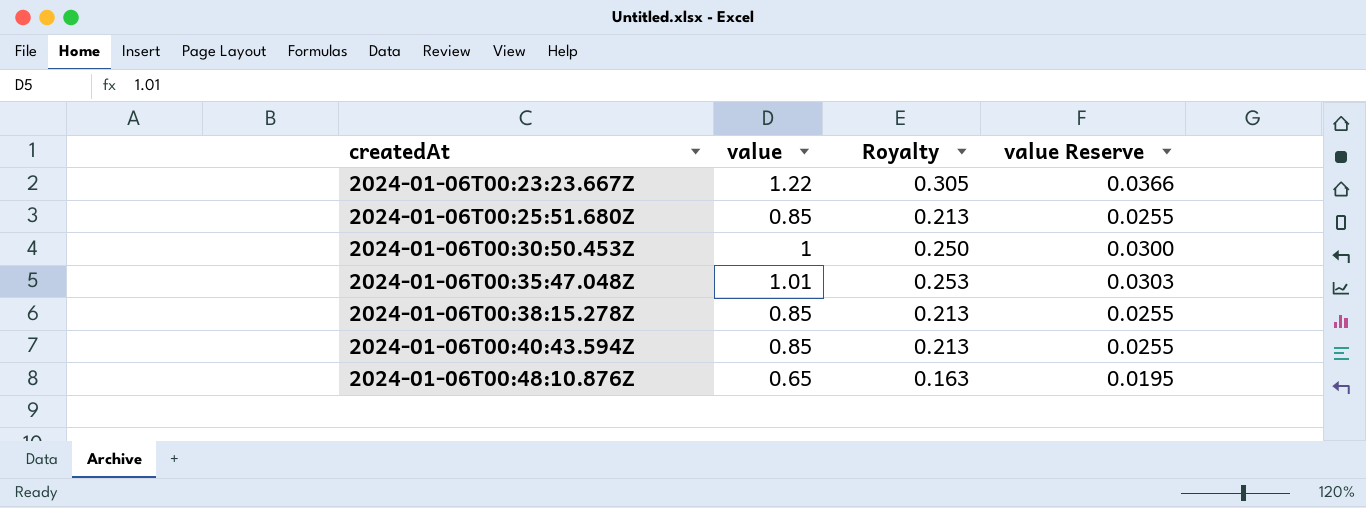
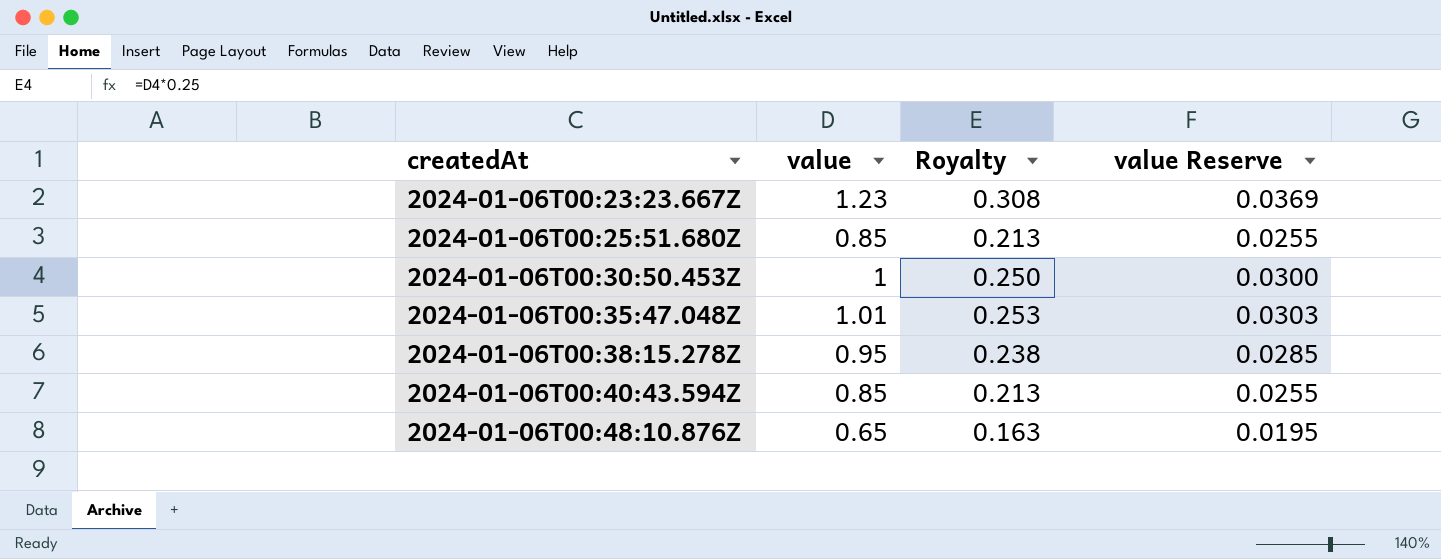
2024-01-06T00:23:23.667Z | value: 1.22 -> 1.23
2024-01-06T00:23:23.667Z | Royalty: 0.305 -> 0.308
2024-01-06T00:23:23.667Z | value Reserve: 0.0366 -> 0.0369
2024-01-06T00:38:15.278Z | value: 0.85 -> 0.95
2024-01-06T00:38:15.278Z | Royalty: 0.213 -> 0.238
2024-01-06T00:38:15.278Z | value Reserve: 0.0255 -> 0.0285

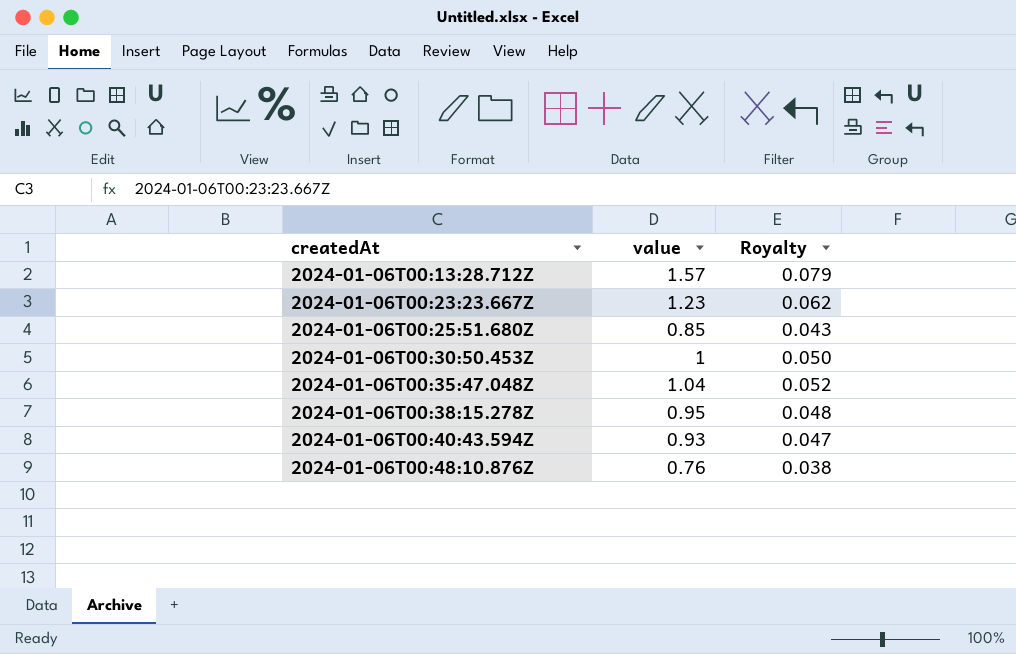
column value Reserve | formula: [value] * 0.03 -> none
column Royalty | formula: [value] * 0.25 -> [value] * 0.05
row 2024-01-06T00:13:28.712Z: none -> 1.57 | 0.079
2024-01-06T00:35:47.048Z | value: 1.01 -> 1.04
2024-01-06T00:40:43.594Z | value: 0.85 -> 0.93
2024-01-06T00:48:10.876Z | value: 0.65 -> 0.76

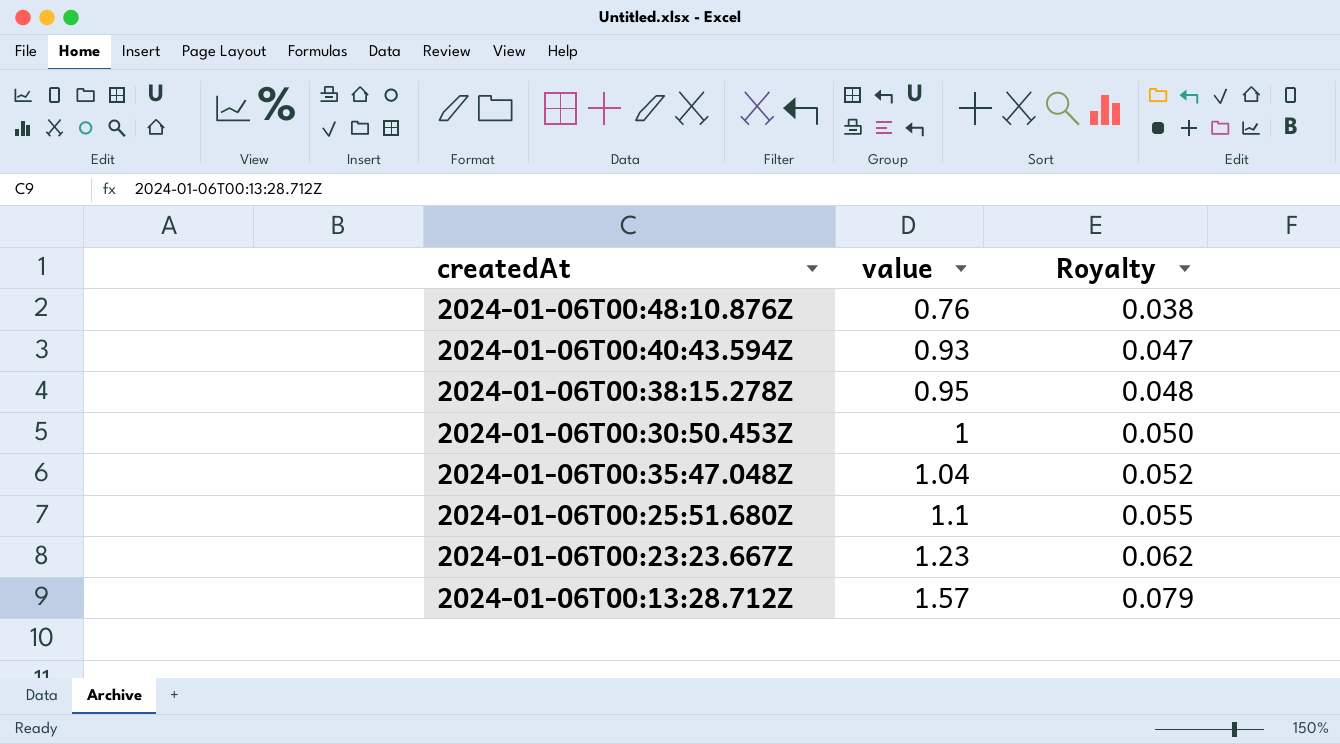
row order: createdAt ascending -> value ascending
2024-01-06T00:25:51.680Z | value: 0.85 -> 1.1
2024-01-06T00:25:51.680Z | Royalty: 0.043 -> 0.055

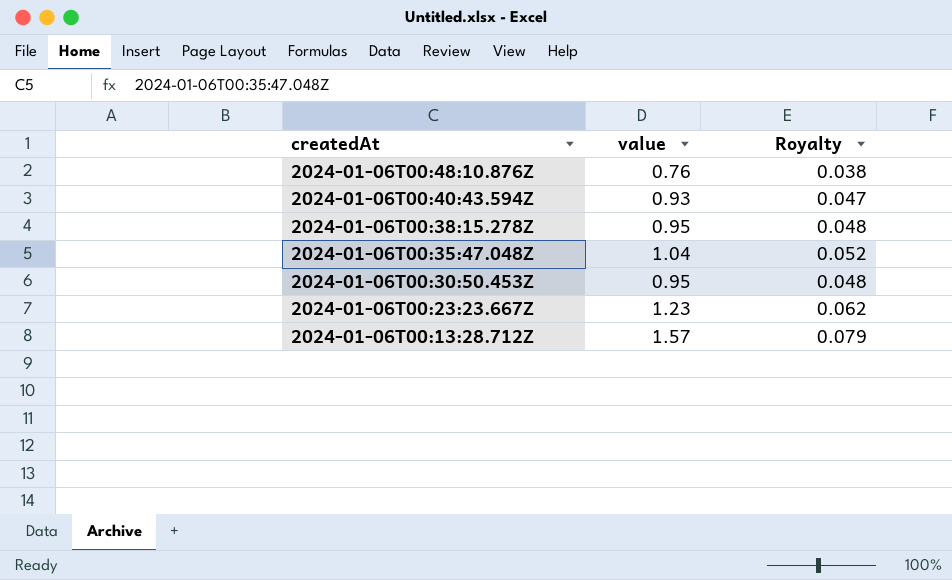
row order: value ascending -> createdAt descending
row 2024-01-06T00:25:51.680Z: 1.1 | 0.055 -> none
2024-01-06T00:30:50.453Z | value: 1 -> 0.95
2024-01-06T00:30:50.453Z | Royalty: 0.050 -> 0.048

